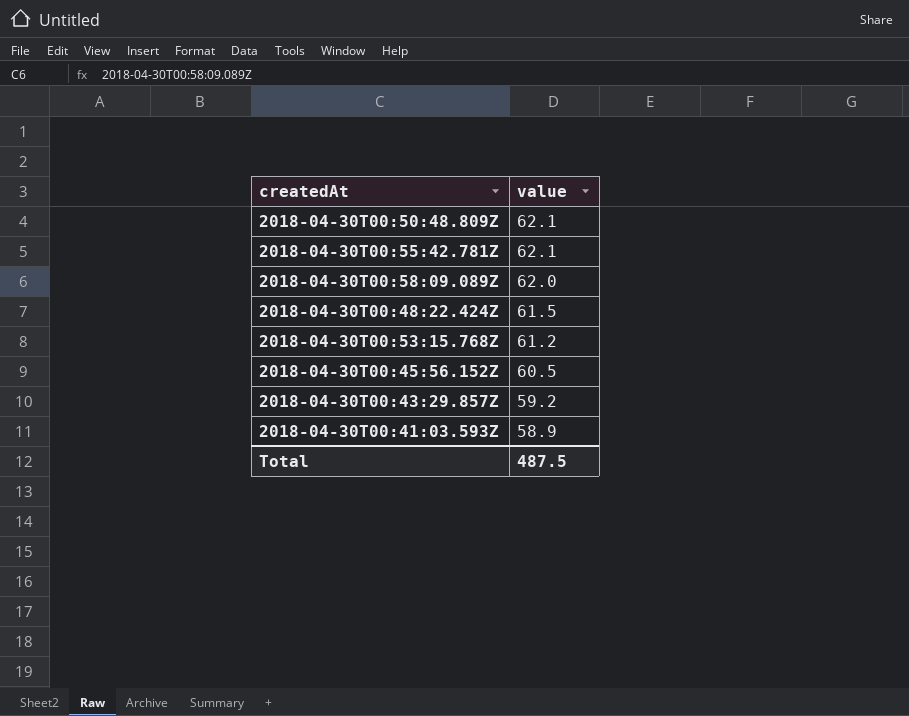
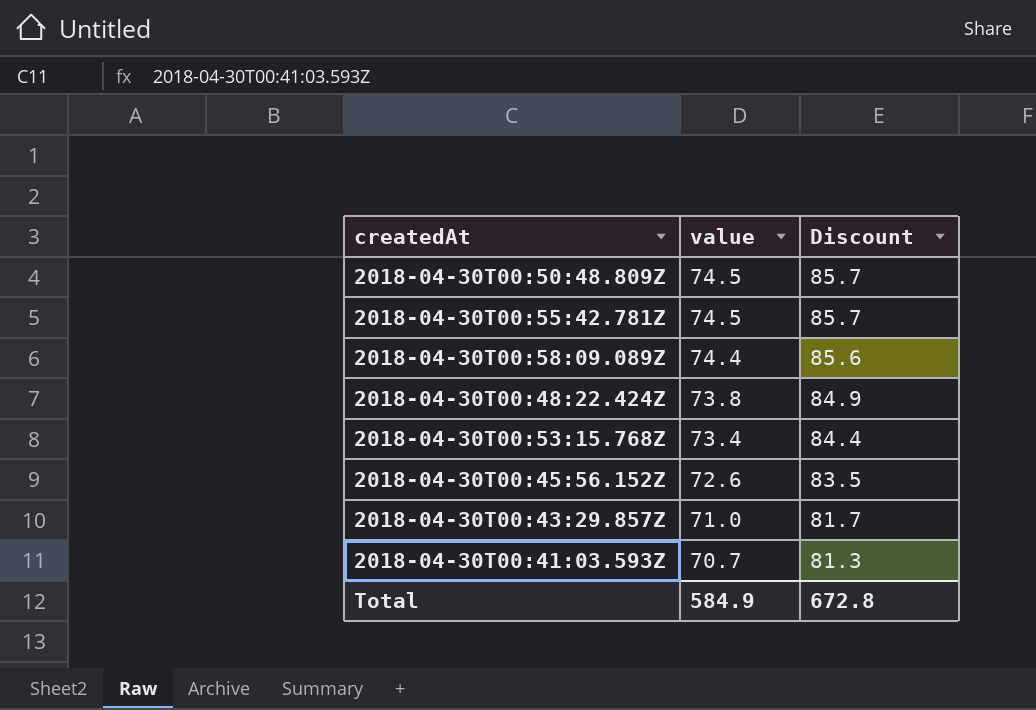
column Discount | formula: none -> [value] * 1.15
2018-04-30T00:50:48.809Z | value: 62.1 -> 74.5
2018-04-30T00:55:42.781Z | value: 62.1 -> 74.5
2018-04-30T00:58:09.089Z | value: 62.0 -> 74.4
2018-04-30T00:48:22.424Z | value: 61.5 -> 73.8
2018-04-30T00:53:15.768Z | value: 61.2 -> 73.4
2018-04-30T00:45:56.152Z | value: 60.5 -> 72.6
2018-04-30T00:43:29.857Z | value: 59.2 -> 71.0
2018-04-30T00:41:03.593Z | value: 58.9 -> 70.7
Total | value: 487.5 -> 584.9

